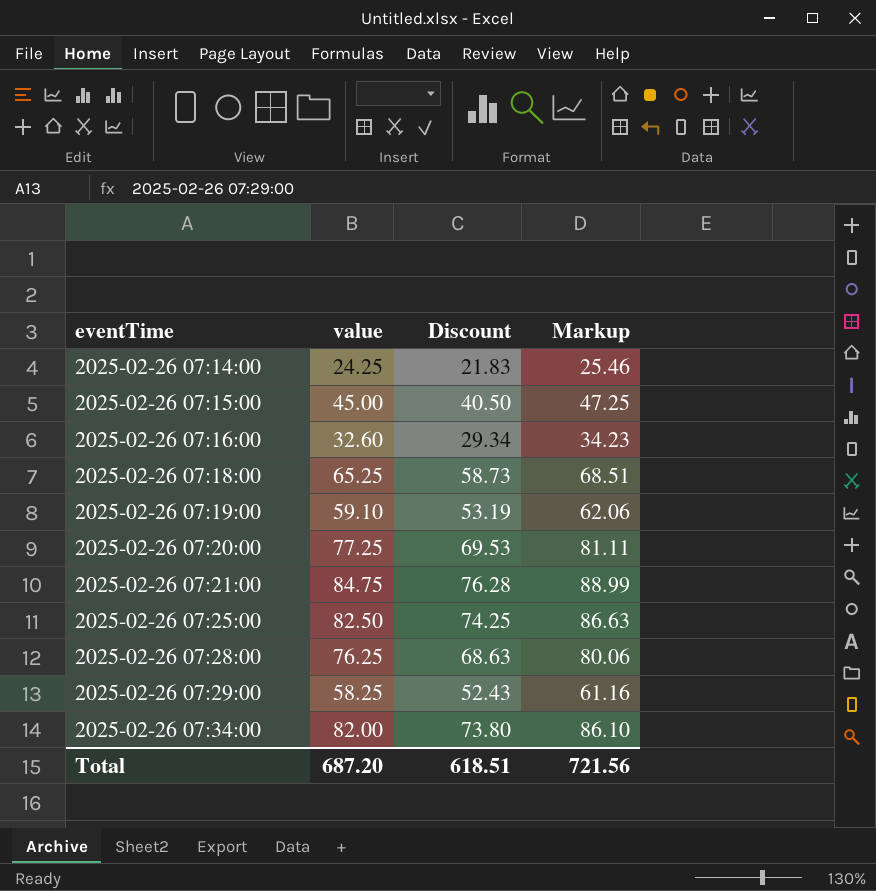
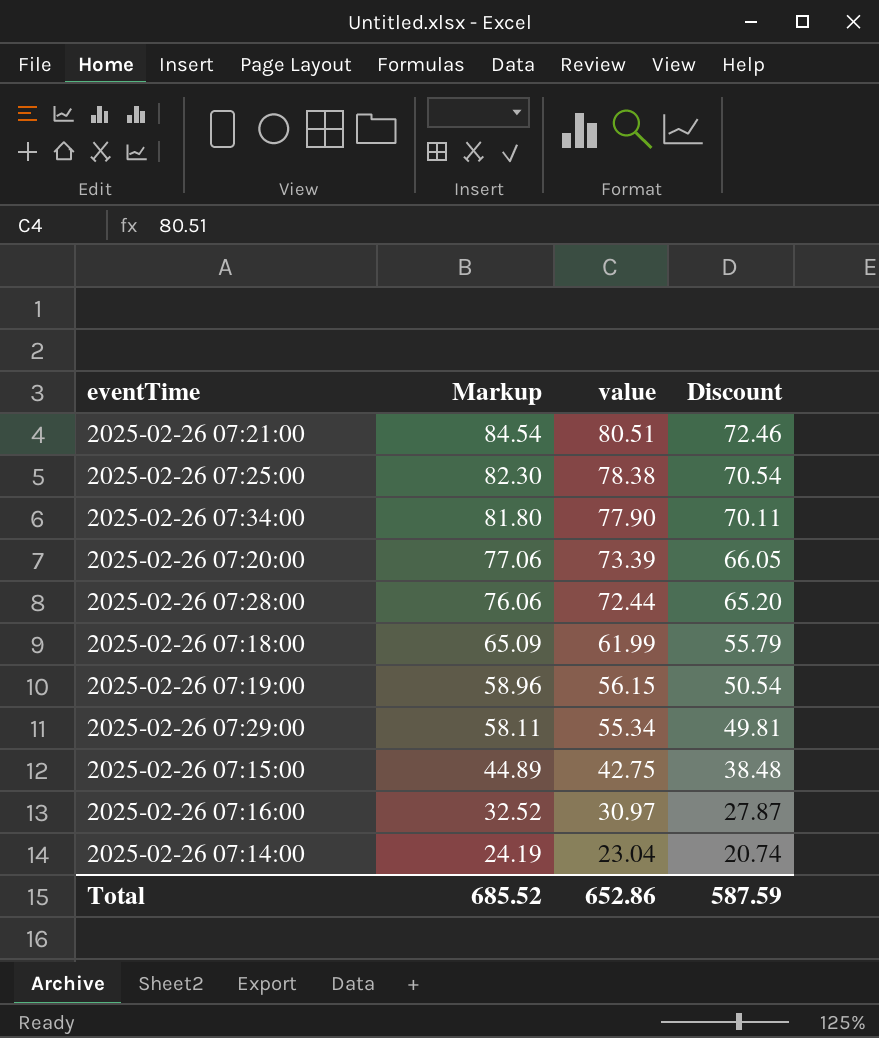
row order: eventTime ascending -> Markup descending
column Markup | position: 4 -> 2
2025-02-26 07:21:00 | Markup: 88.99 -> 84.54
2025-02-26 07:21:00 | value: 84.75 -> 80.51
2025-02-26 07:21:00 | Discount: 76.28 -> 72.46
2025-02-26 07:25:00 | Markup: 86.63 -> 82.30
2025-02-26 07:25:00 | value: 82.50 -> 78.38
2025-02-26 07:25:00 | Discount: 74.25 -> 70.54
2025-02-26 07:34:00 | Markup: 86.10 -> 81.80
2025-02-26 07:34:00 | value: 82.00 -> 77.90
2025-02-26 07:34:00 | Discount: 73.80 -> 70.11
2025-02-26 07:20:00 | Markup: 81.11 -> 77.06
2025-02-26 07:20:00 | value: 77.25 -> 73.39
2025-02-26 07:20:00 | Discount: 69.53 -> 66.05
2025-02-26 07:28:00 | Markup: 80.06 -> 76.06
2025-02-26 07:28:00 | value: 76.25 -> 72.44
2025-02-26 07:28:00 | Discount: 68.63 -> 65.20
2025-02-26 07:18:00 | Markup: 68.51 -> 65.09
2025-02-26 07:18:00 | value: 65.25 -> 61.99
2025-02-26 07:18:00 | Discount: 58.73 -> 55.79
2025-02-26 07:19:00 | Markup: 62.06 -> 58.96
2025-02-26 07:19:00 | value: 59.10 -> 56.15
2025-02-26 07:19:00 | Discount: 53.19 -> 50.54
2025-02-26 07:29:00 | Markup: 61.16 -> 58.11
2025-02-26 07:29:00 | value: 58.25 -> 55.34
2025-02-26 07:29:00 | Discount: 52.43 -> 49.81
2025-02-26 07:15:00 | Markup: 47.25 -> 44.89
2025-02-26 07:15:00 | value: 45.00 -> 42.75
2025-02-26 07:15:00 | Discount: 40.50 -> 38.48
2025-02-26 07:16:00 | Markup: 34.23 -> 32.52
2025-02-26 07:16:00 | value: 32.60 -> 30.97
2025-02-26 07:16:00 | Discount: 29.34 -> 27.87
2025-02-26 07:14:00 | Markup: 25.46 -> 24.19
2025-02-26 07:14:00 | value: 24.25 -> 23.04
2025-02-26 07:14:00 | Discount: 21.83 -> 20.74
Total | Markup: 721.56 -> 685.52
Total | value: 687.20 -> 652.86
Total | Discount: 618.51 -> 587.59

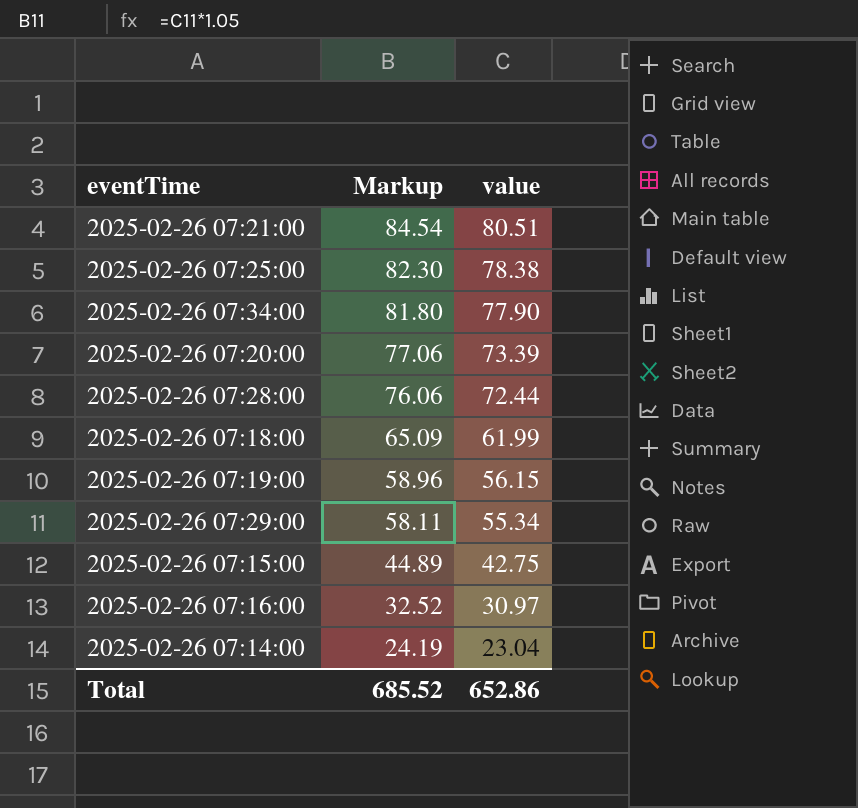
column Discount | formula: [value] * 0.9 -> none

